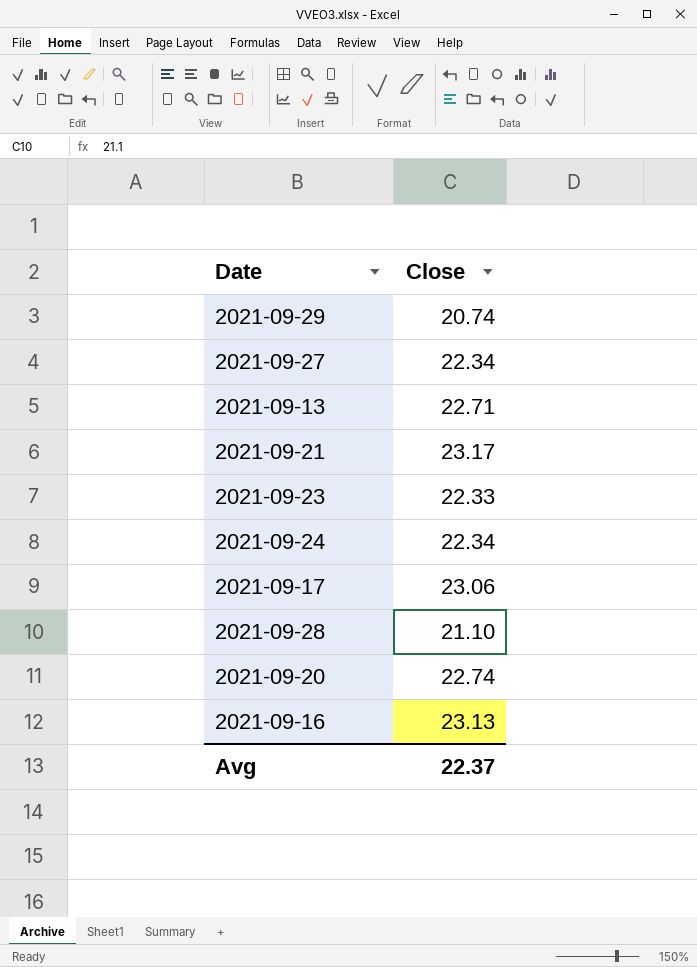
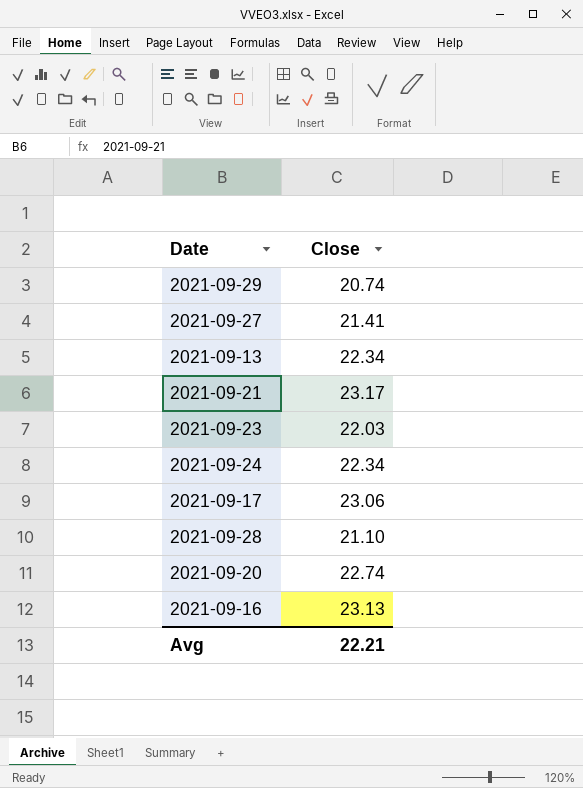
2021-09-27 | Close: 22.34 -> 21.41
2021-09-13 | Close: 22.71 -> 22.34
2021-09-23 | Close: 22.33 -> 22.03
Avg | Close: 22.37 -> 22.21

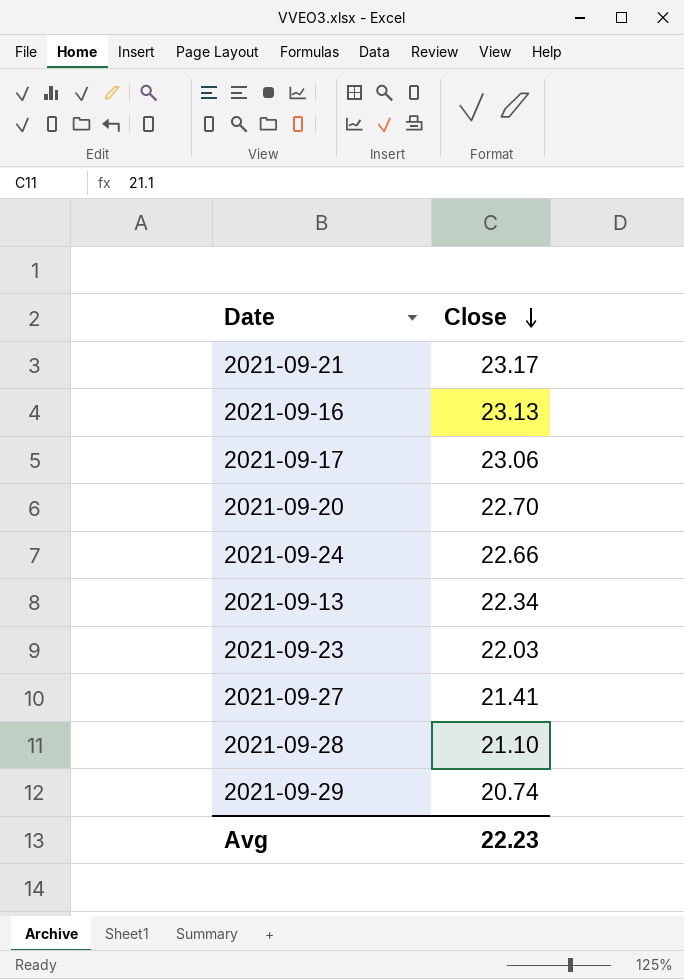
row order: none -> Close descending
2021-09-20 | Close: 22.74 -> 22.70
2021-09-24 | Close: 22.34 -> 22.66
Avg | Close: 22.21 -> 22.23

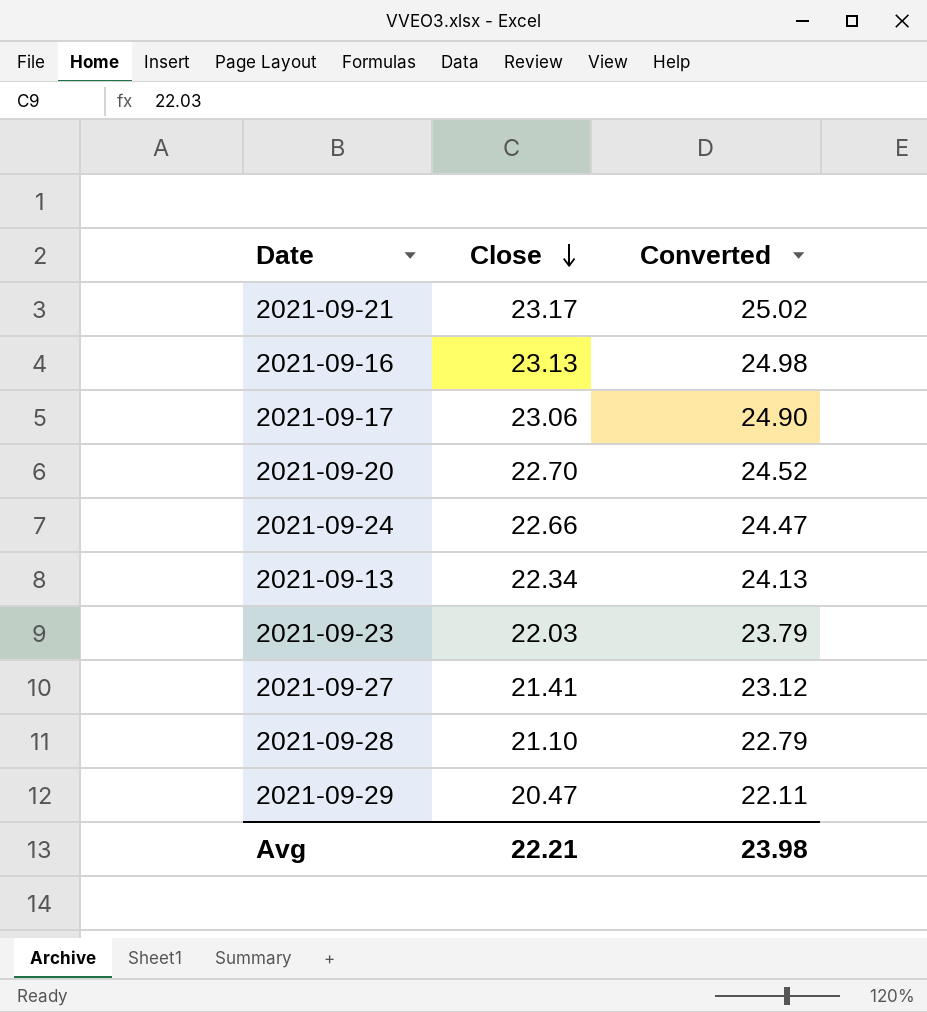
column Converted | formula: none -> [Close] * 1.08
2021-09-29 | Close: 20.74 -> 20.47
Avg | Close: 22.23 -> 22.21

